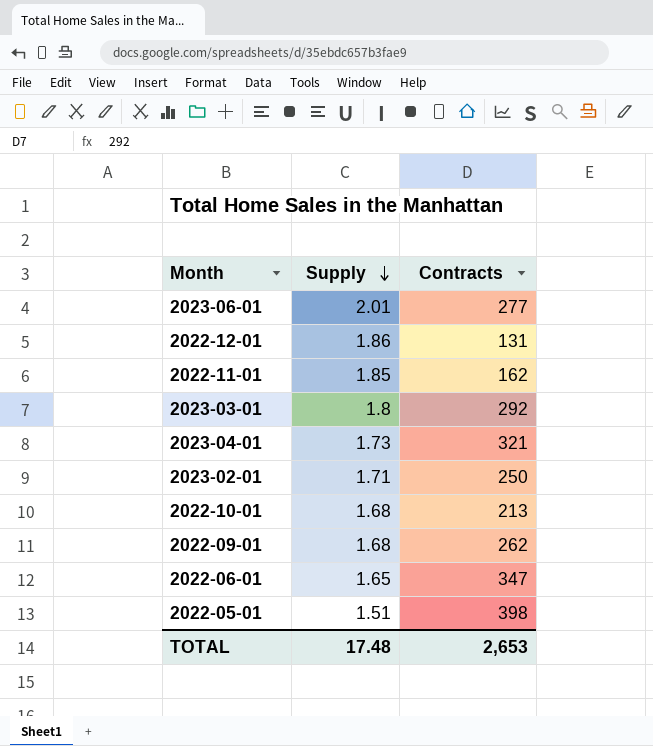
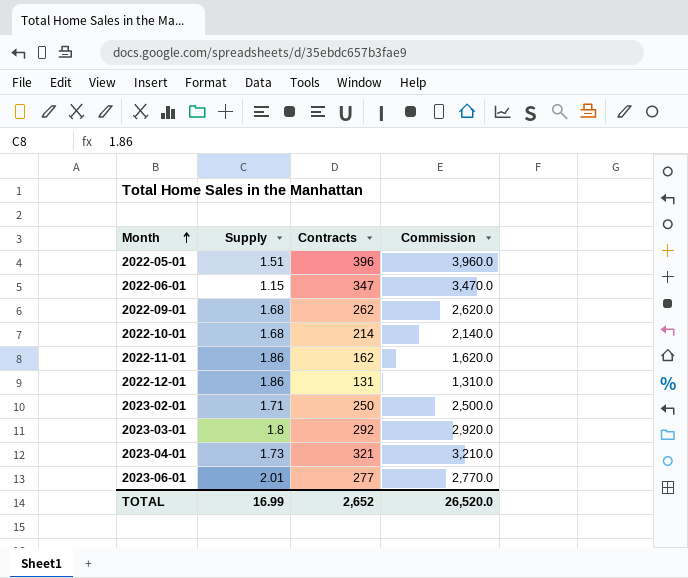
row order: Supply descending -> Month ascending
column Commission | formula: none -> [Contracts] * 10
2022-05-01 | Contracts: 398 -> 396
2022-06-01 | Supply: 1.65 -> 1.15
2022-10-01 | Contracts: 213 -> 214
2022-11-01 | Supply: 1.85 -> 1.86
TOTAL | Supply: 17.48 -> 16.99
TOTAL | Contracts: 2,653 -> 2,652

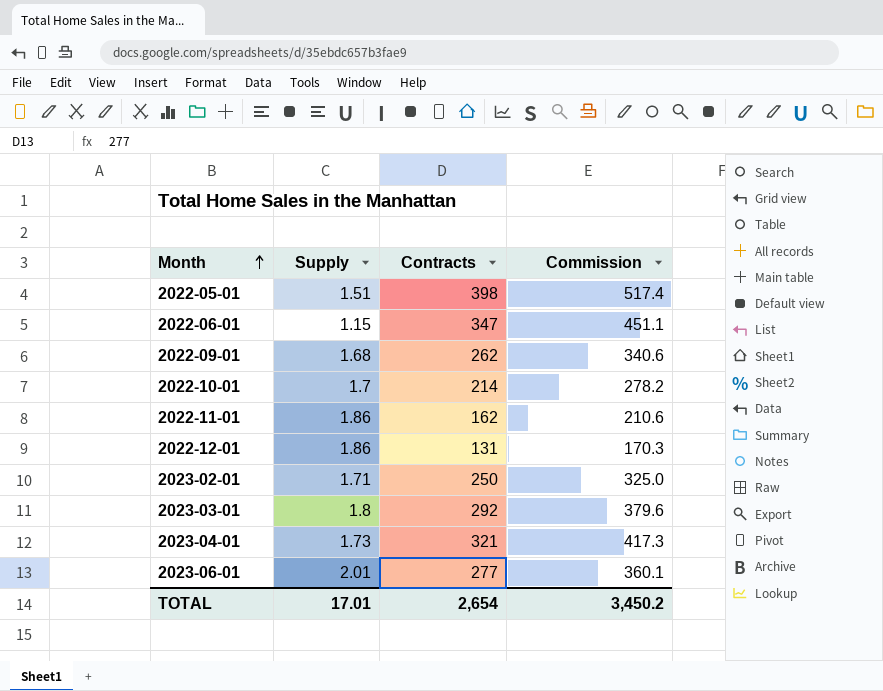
column Commission | formula: [Contracts] * 10 -> [Contracts] * 1.3
2022-05-01 | Contracts: 396 -> 398
2022-10-01 | Supply: 1.68 -> 1.7
TOTAL | Supply: 16.99 -> 17.01
TOTAL | Contracts: 2,652 -> 2,654
TOTAL | Commission: 26,520.0 -> 3,450.2

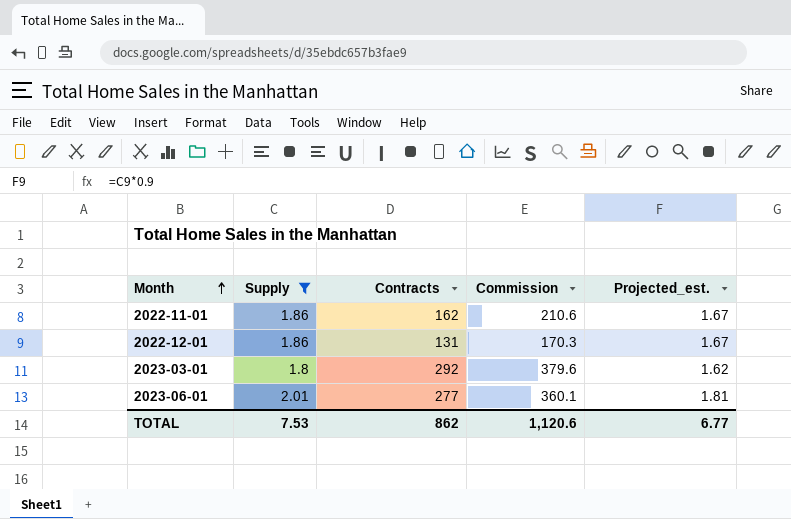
filter: none -> Supply >= 1.8
column Projected_est. | formula: none -> [Supply] * 0.9
TOTAL | Supply: 17.01 -> 7.53
TOTAL | Contracts: 2,654 -> 862
TOTAL | Commission: 3,450.2 -> 1,120.6

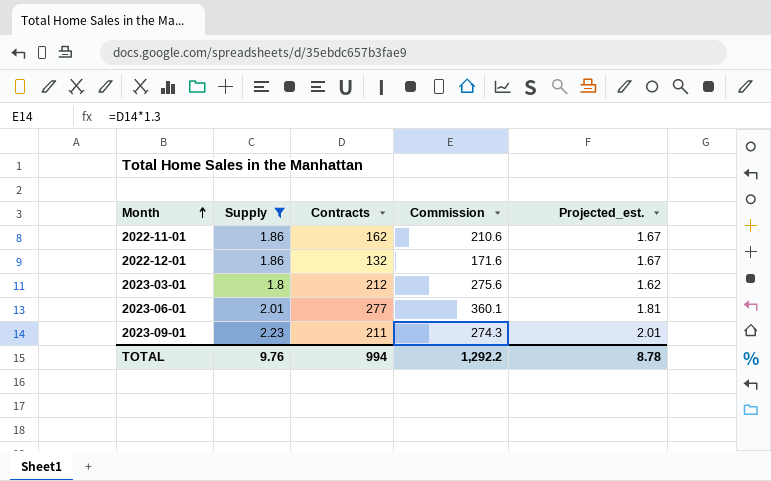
2022-12-01 | Contracts: 131 -> 132
2022-12-01 | Commission: 170.3 -> 171.6
2023-03-01 | Contracts: 292 -> 212
2023-03-01 | Commission: 379.6 -> 275.6
row 2023-09-01: none -> 2.23 | 211 | 274.3 | 2.01
TOTAL | Supply: 7.53 -> 9.76
TOTAL | Contracts: 862 -> 994
TOTAL | Commission: 1,120.6 -> 1,292.2
TOTAL | Projected_est.: 6.77 -> 8.78

